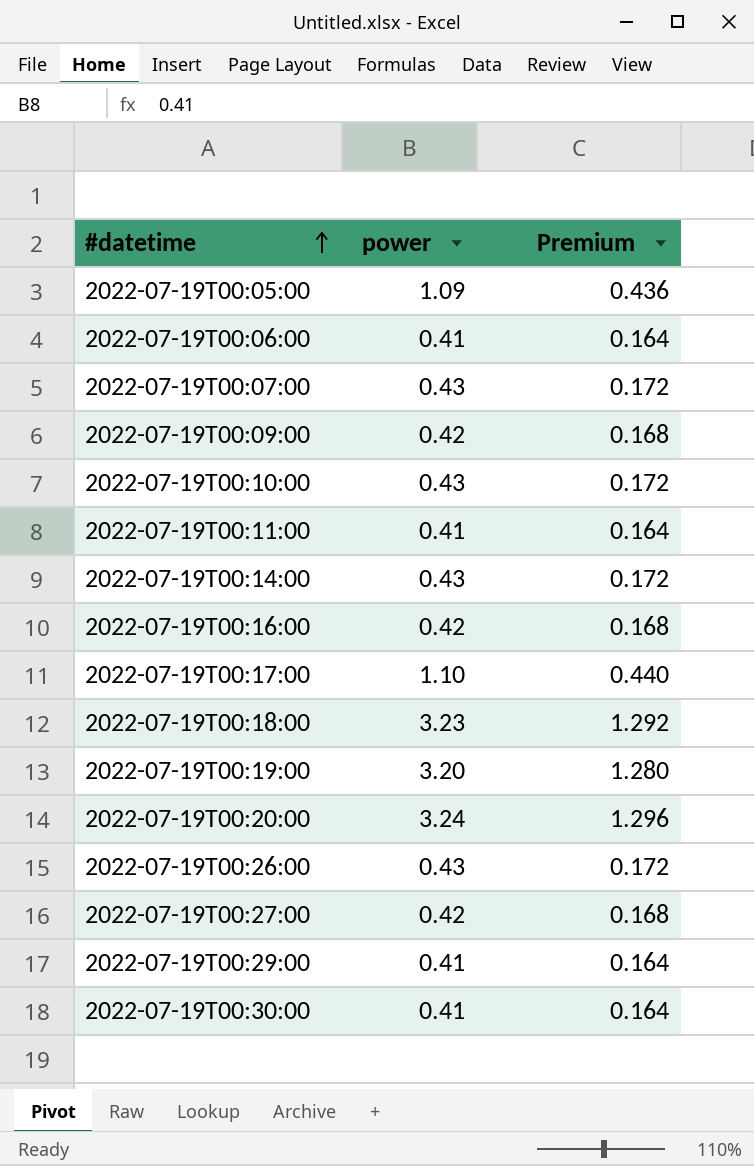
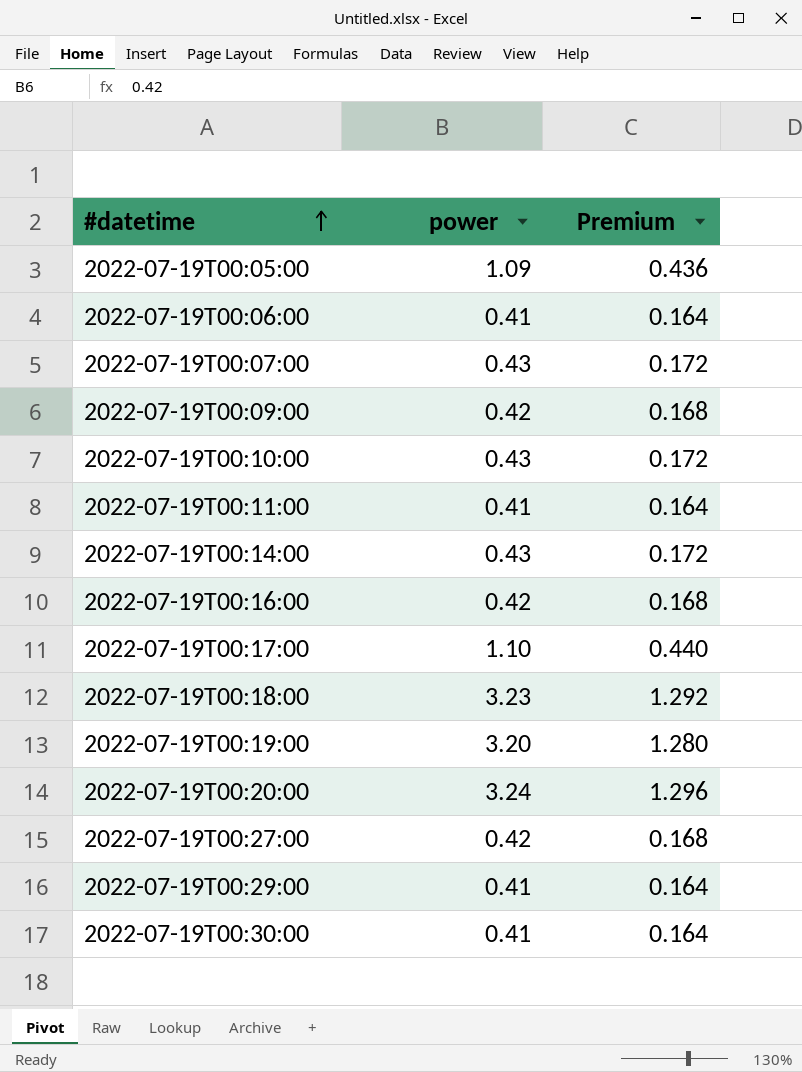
row 2022-07-19T00:26:00: 0.43 | 0.172 -> none

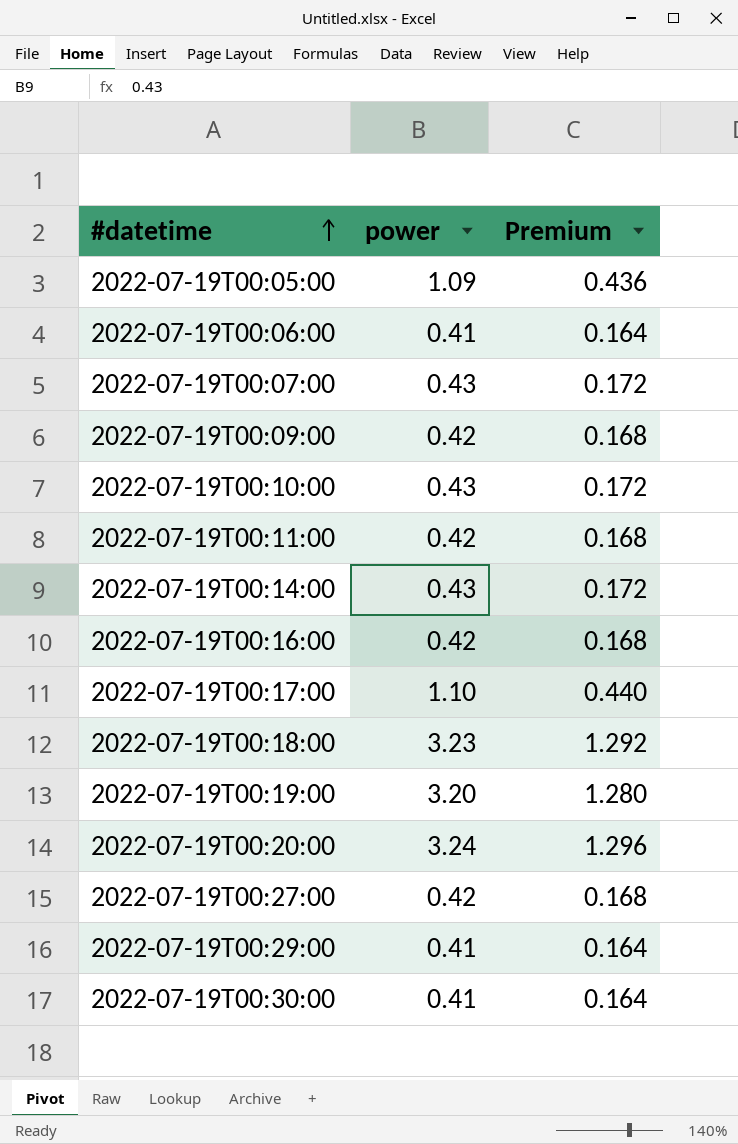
2022-07-19T00:11:00 | power: 0.41 -> 0.42
2022-07-19T00:11:00 | Premium: 0.164 -> 0.168

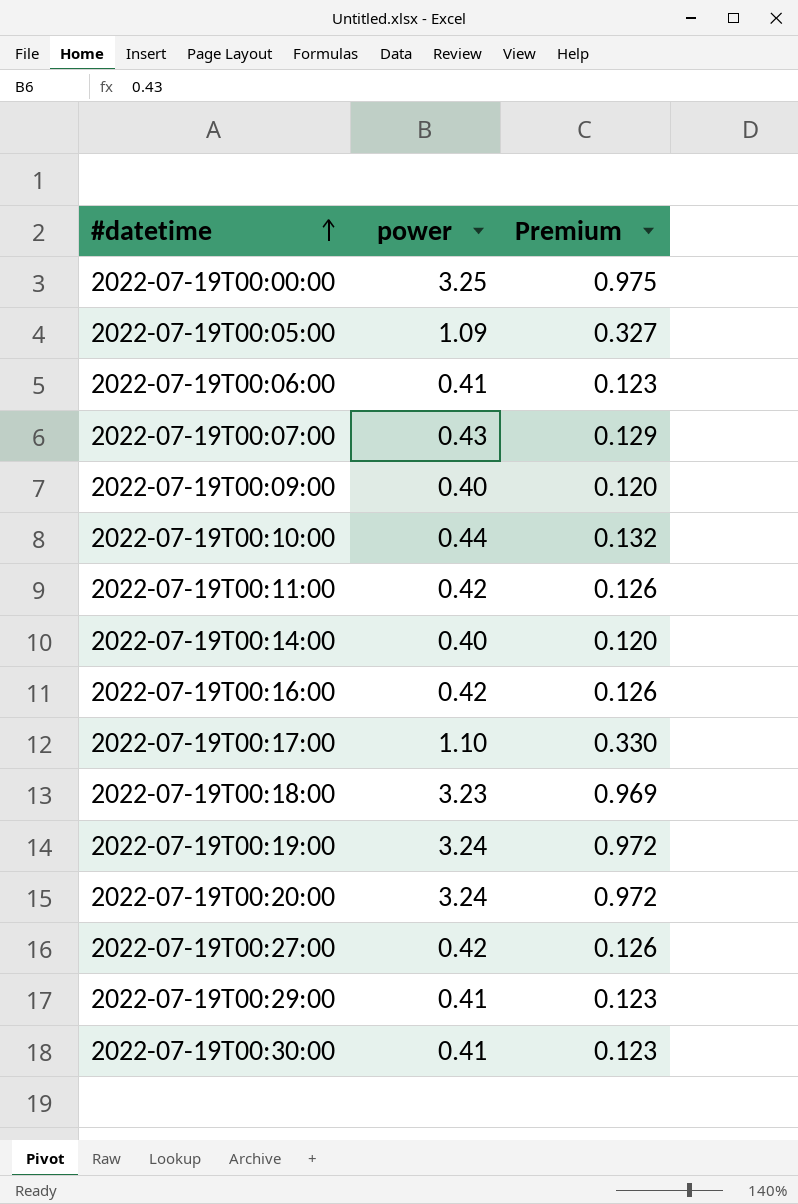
column Premium | formula: [power] * 0.4 -> [power] * 0.3
row 2022-07-19T00:00:00: none -> 3.25 | 0.975
2022-07-19T00:09:00 | power: 0.42 -> 0.40
2022-07-19T00:10:00 | power: 0.43 -> 0.44
2022-07-19T00:14:00 | power: 0.43 -> 0.40
2022-07-19T00:19:00 | power: 3.20 -> 3.24

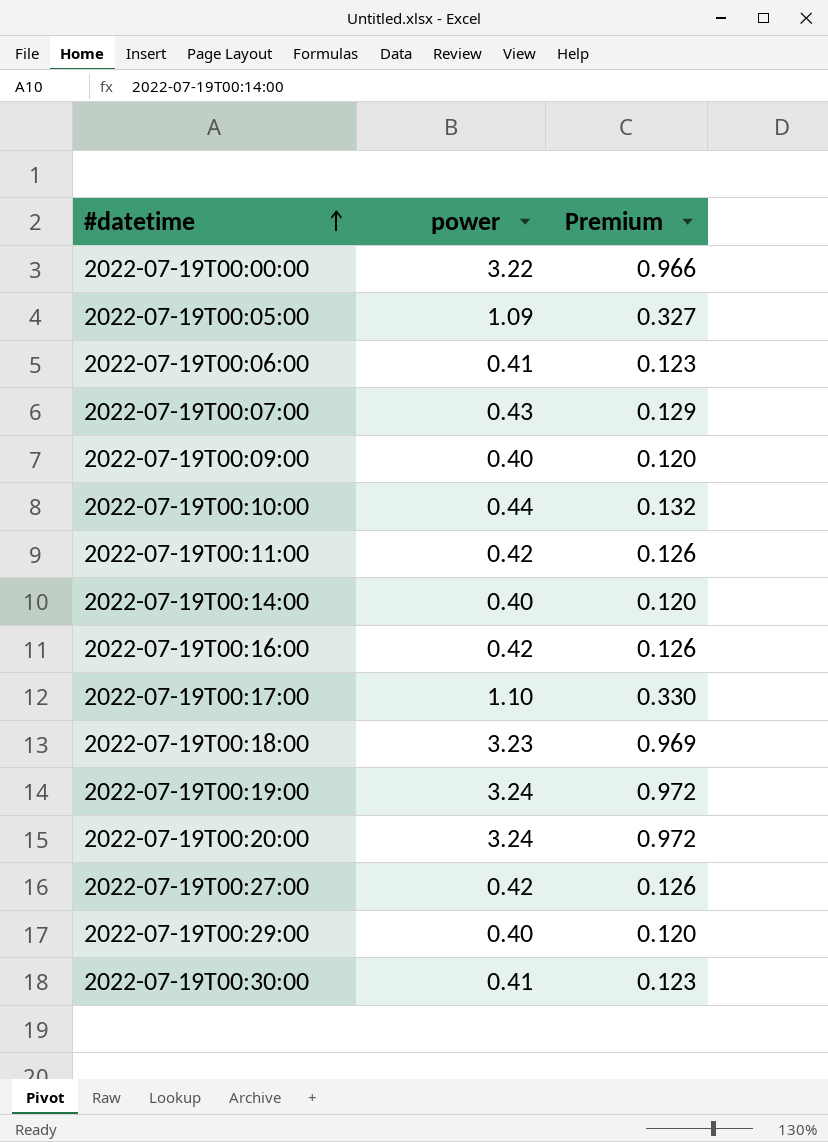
2022-07-19T00:00:00 | power: 3.25 -> 3.22
2022-07-19T00:00:00 | Premium: 0.975 -> 0.966
2022-07-19T00:29:00 | power: 0.41 -> 0.40
2022-07-19T00:29:00 | Premium: 0.123 -> 0.120

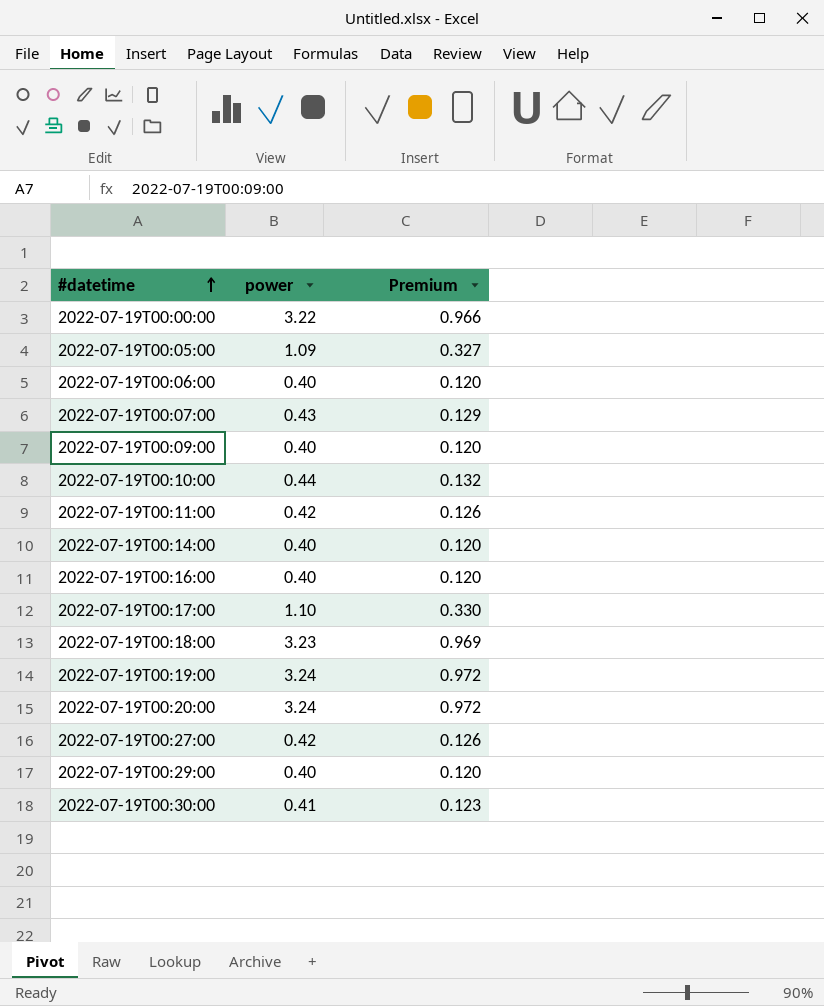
2022-07-19T00:06:00 | power: 0.41 -> 0.40
2022-07-19T00:06:00 | Premium: 0.123 -> 0.120
2022-07-19T00:16:00 | power: 0.42 -> 0.40
2022-07-19T00:16:00 | Premium: 0.126 -> 0.120

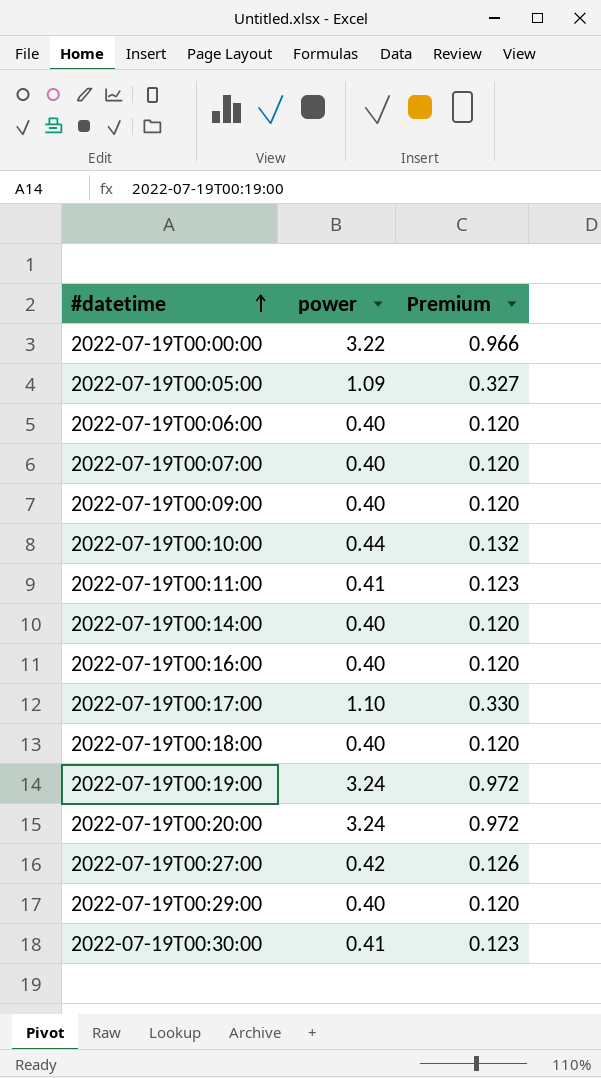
2022-07-19T00:07:00 | power: 0.43 -> 0.40
2022-07-19T00:07:00 | Premium: 0.129 -> 0.120
2022-07-19T00:11:00 | power: 0.42 -> 0.41
2022-07-19T00:11:00 | Premium: 0.126 -> 0.123
2022-07-19T00:18:00 | power: 3.23 -> 0.40
2022-07-19T00:18:00 | Premium: 0.969 -> 0.120

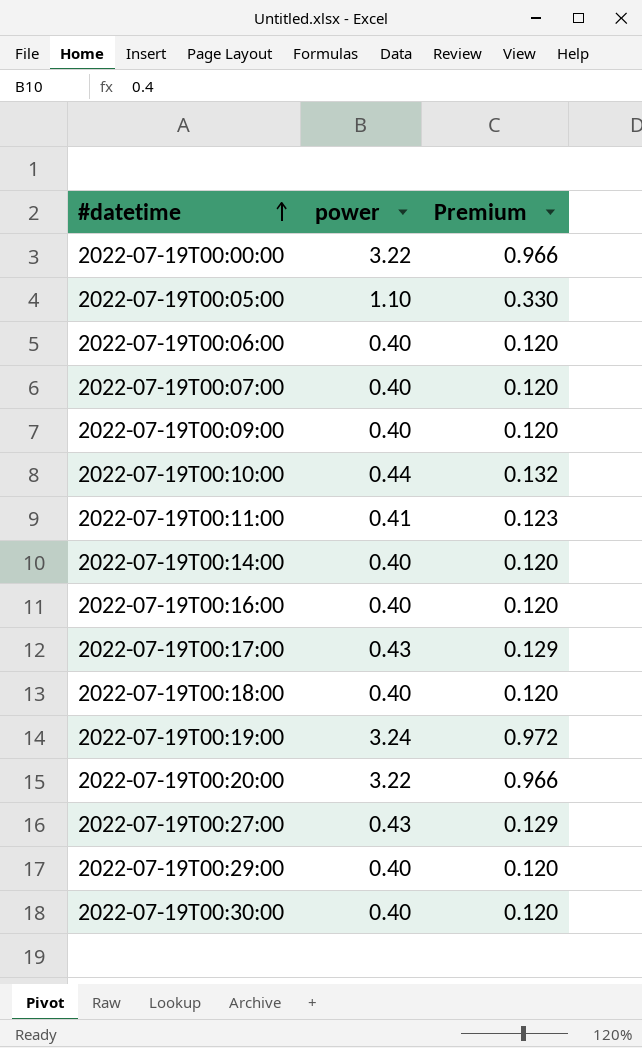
2022-07-19T00:05:00 | power: 1.09 -> 1.10
2022-07-19T00:05:00 | Premium: 0.327 -> 0.330
2022-07-19T00:17:00 | power: 1.10 -> 0.43
2022-07-19T00:17:00 | Premium: 0.330 -> 0.129
2022-07-19T00:20:00 | power: 3.24 -> 3.22
2022-07-19T00:20:00 | Premium: 0.972 -> 0.966
2022-07-19T00:27:00 | power: 0.42 -> 0.43
2022-07-19T00:27:00 | Premium: 0.126 -> 0.129
2022-07-19T00:30:00 | power: 0.41 -> 0.40
2022-07-19T00:30:00 | Premium: 0.123 -> 0.120

